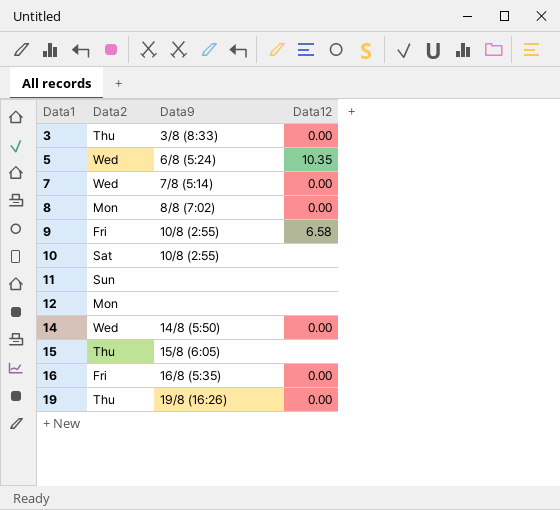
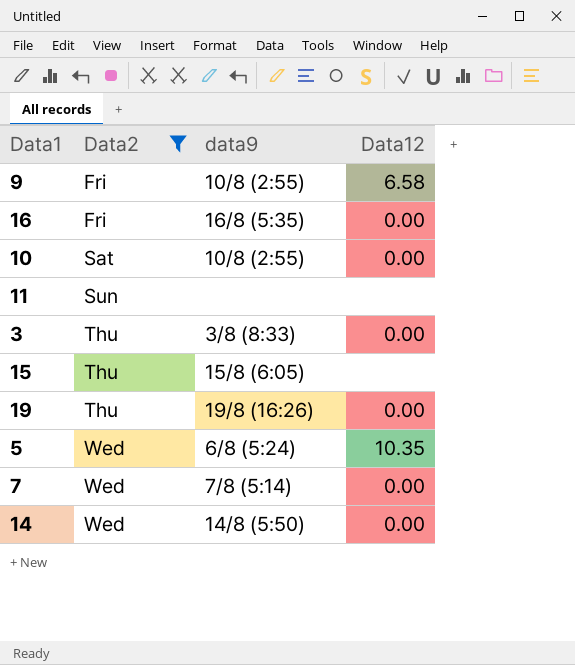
filter: none -> Data2 != Mon
row order: Data1 ascending -> Data2 ascending
column name: Data9 -> data9
10 | Data12: none -> 0.00

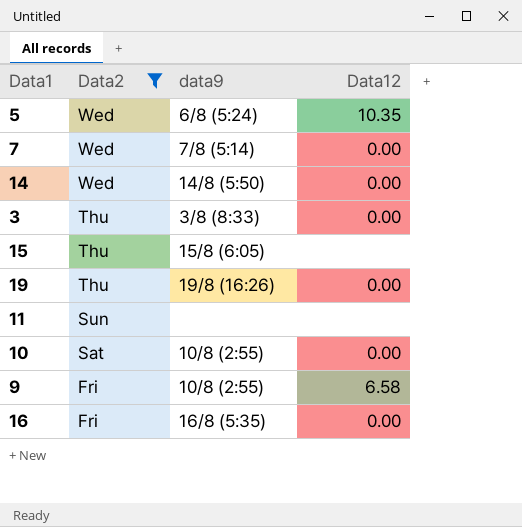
row order: Data2 ascending -> Data2 descending

